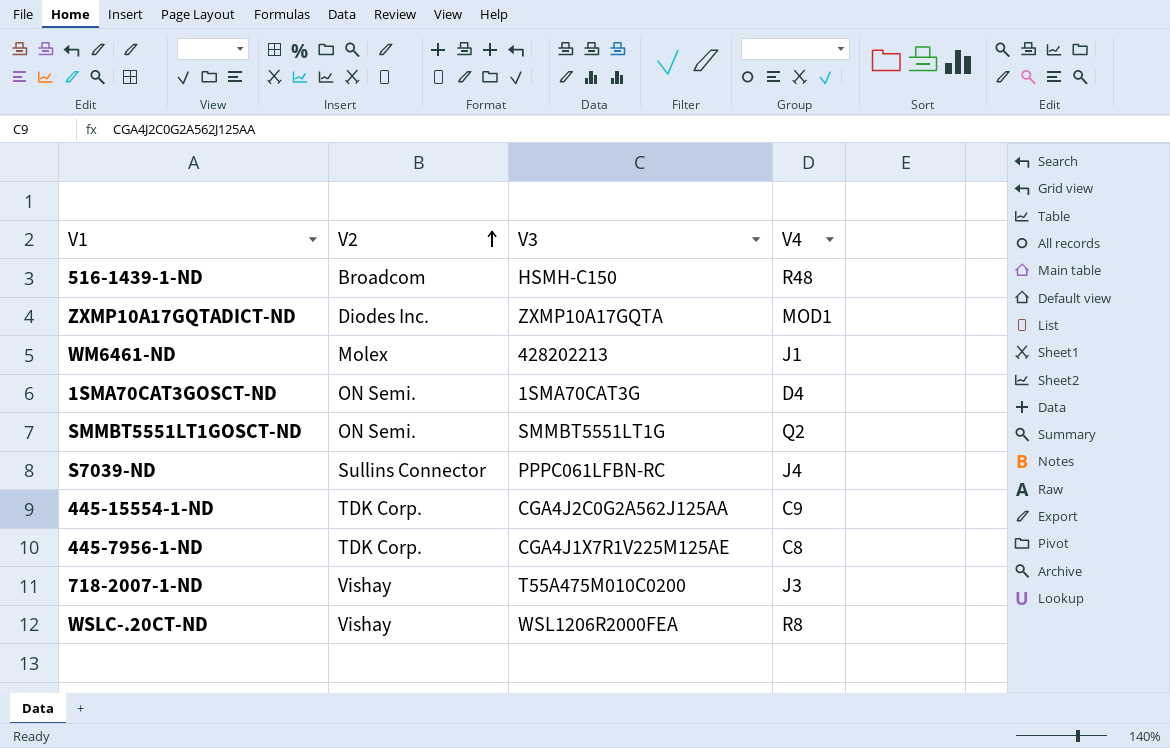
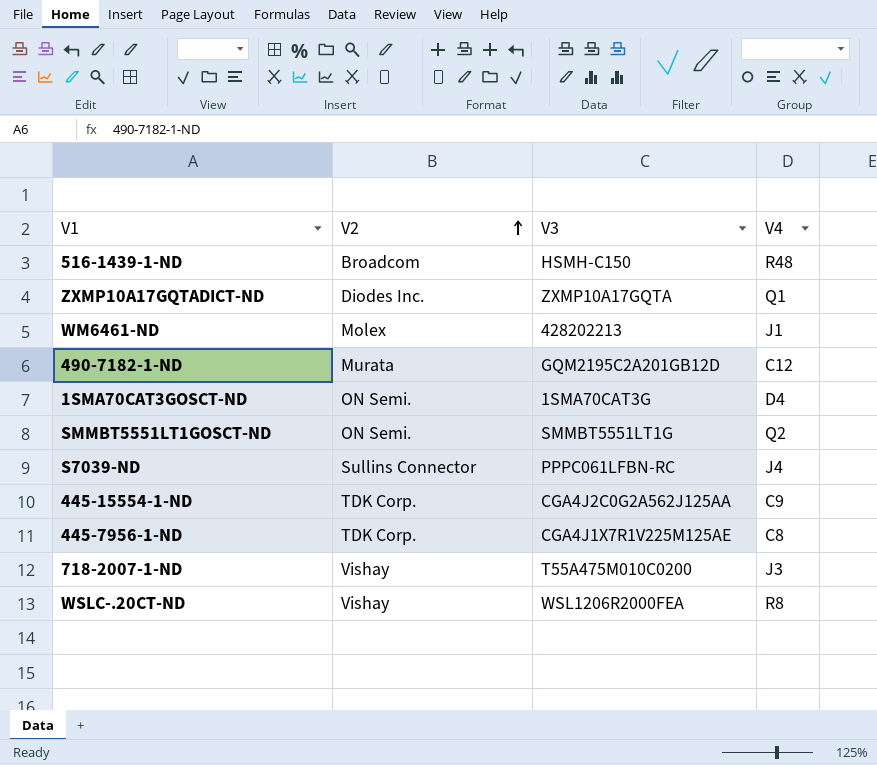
ZXMP10A17GQTADICT-ND | V4: MOD1 -> Q1
row 490-7182-1-ND: none -> Murata | GQM2195C2A201GB12D | C12

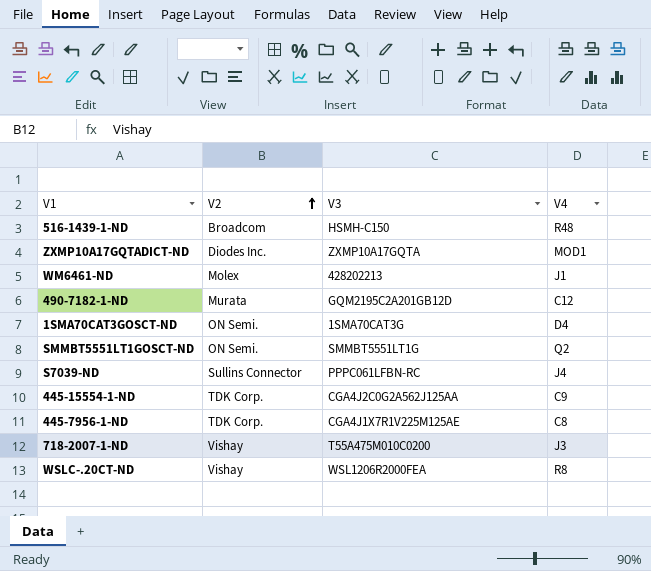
ZXMP10A17GQTADICT-ND | V4: Q1 -> MOD1

